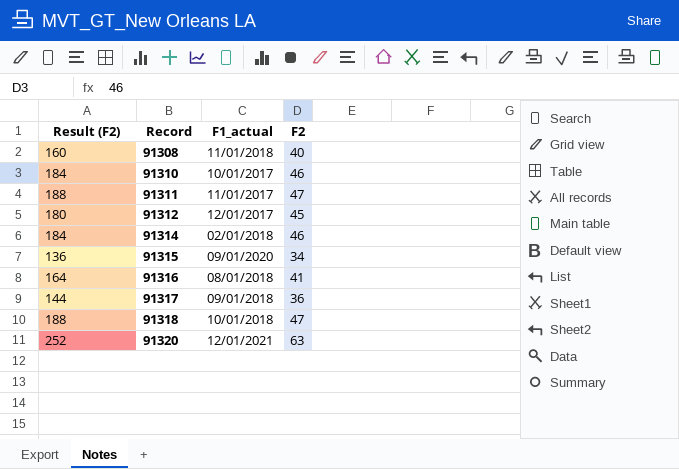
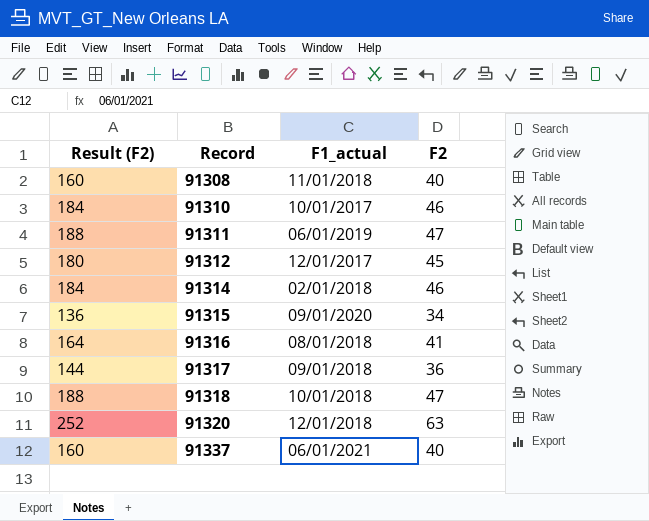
91311 | F1_actual: 11/01/2017 -> 06/01/2019
91320 | F1_actual: 12/01/2021 -> 12/01/2018
row 91337: none -> 160 | 06/01/2021 | 40

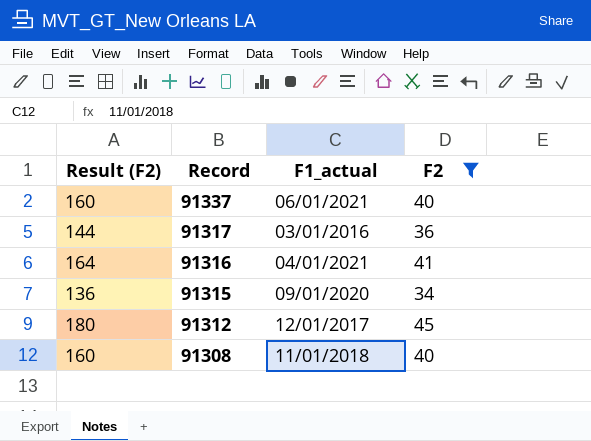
filter: none -> F2 <= 45
row order: Record ascending -> Record descending
91317 | F1_actual: 09/01/2018 -> 03/01/2016
91316 | F1_actual: 08/01/2018 -> 04/01/2021

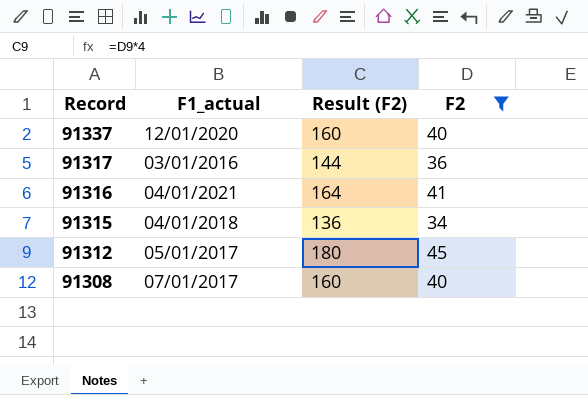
column Result (F2) | position: 1 -> 3
91337 | F1_actual: 06/01/2021 -> 12/01/2020
91315 | F1_actual: 09/01/2020 -> 04/01/2018
91312 | F1_actual: 12/01/2017 -> 05/01/2017
91308 | F1_actual: 11/01/2018 -> 07/01/2017

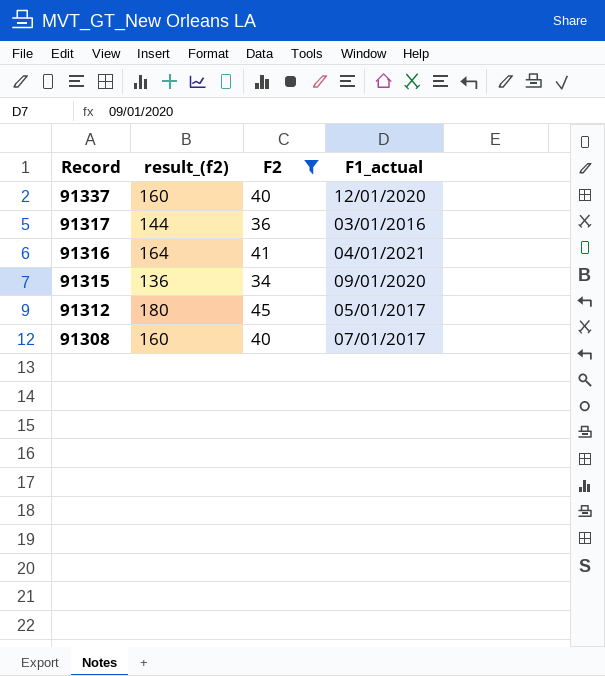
column name: Result (F2) -> result_(f2)
column F1_actual | position: 2 -> 4
91315 | F1_actual: 04/01/2018 -> 09/01/2020

